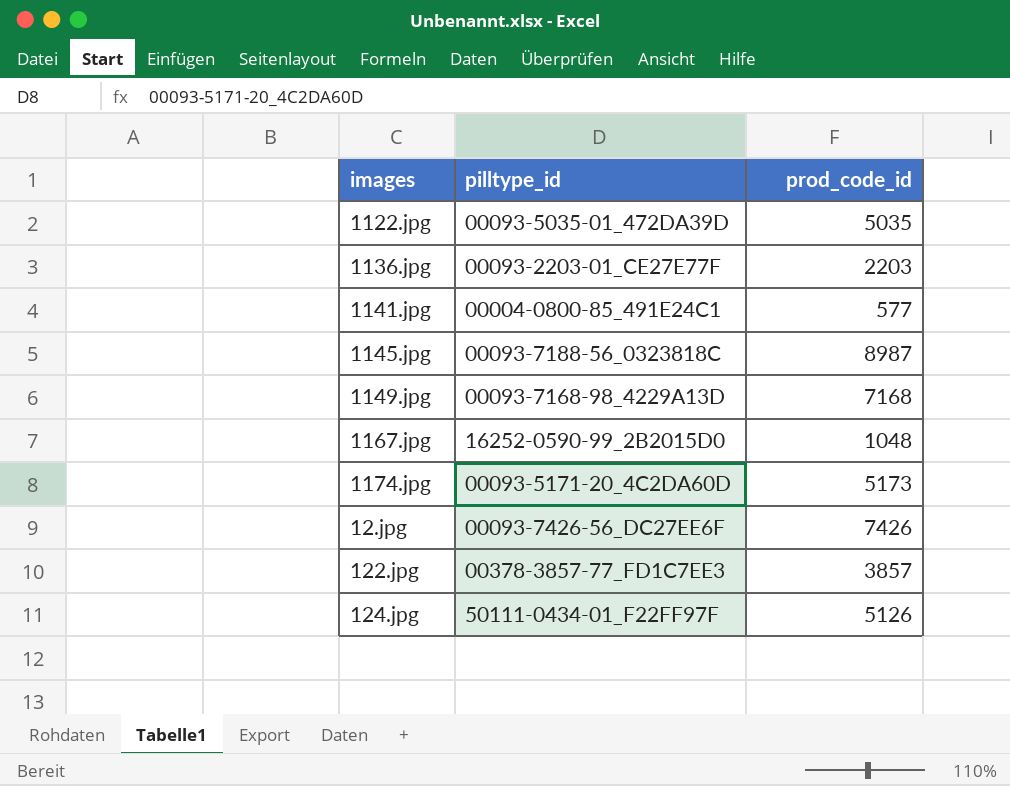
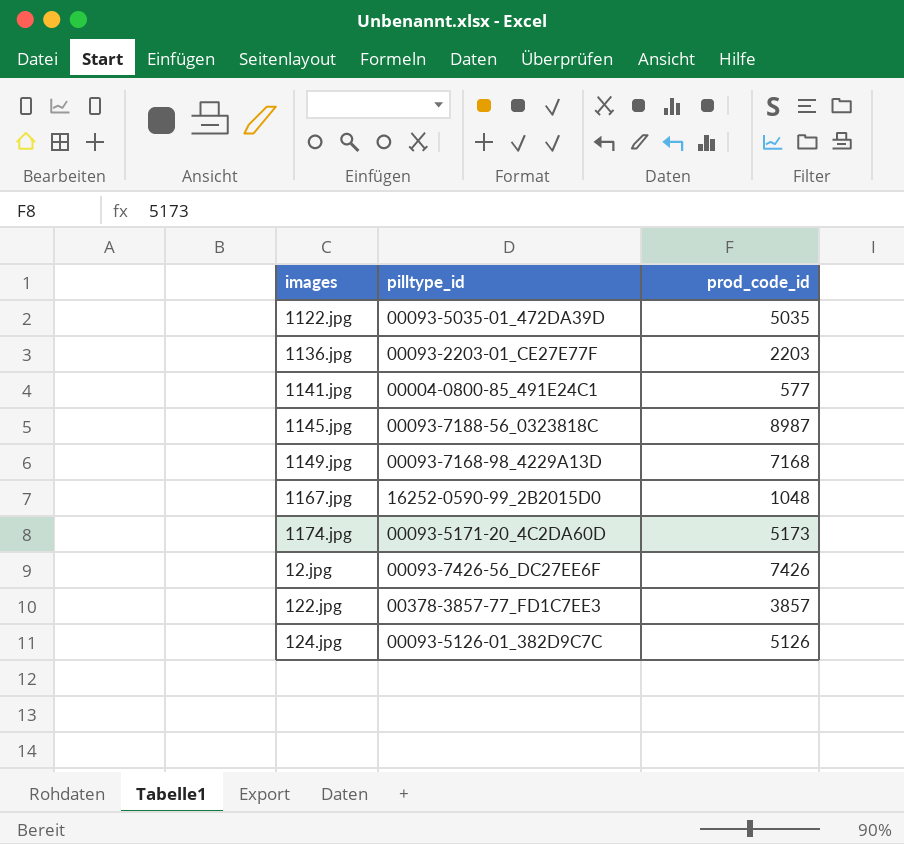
124.jpg | pilltype_id: 50111-0434-01_F22FF97F -> 00093-5126-01_382D9C7C

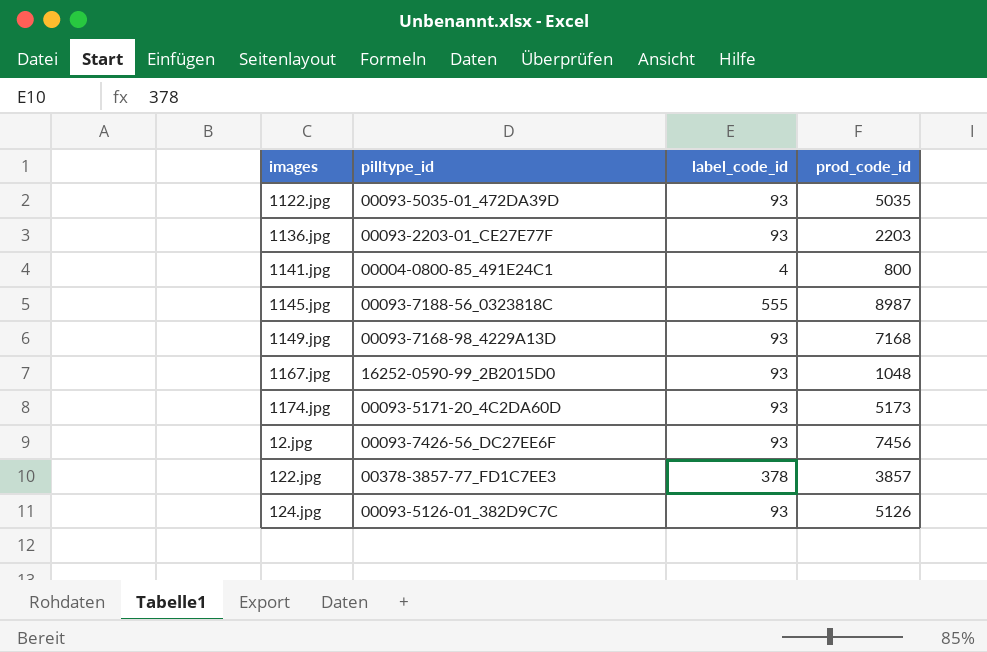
column label_code_id | position: none -> 3
1141.jpg | prod_code_id: 577 -> 800
12.jpg | prod_code_id: 7426 -> 7456

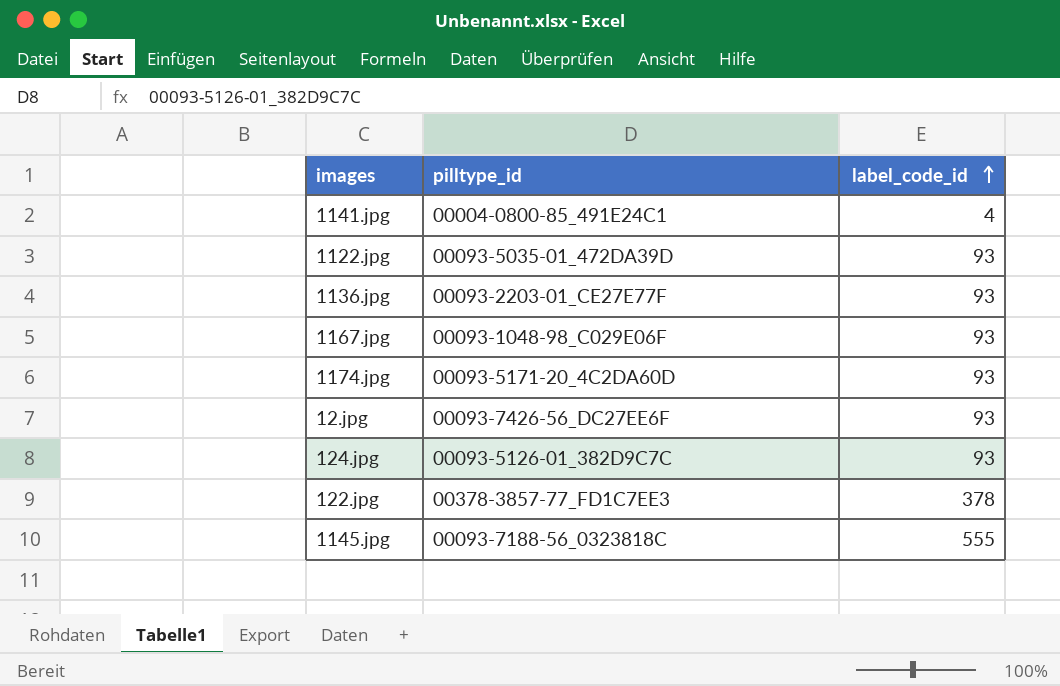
row order: none -> label_code_id ascending
column prod_code_id | position: 4 -> none
row 1149.jpg: 00093-7168-98_4229A13D | 93 | 7168 -> none
1167.jpg | pilltype_id: 16252-0590-99_2B2015D0 -> 00093-1048-98_C029E06F

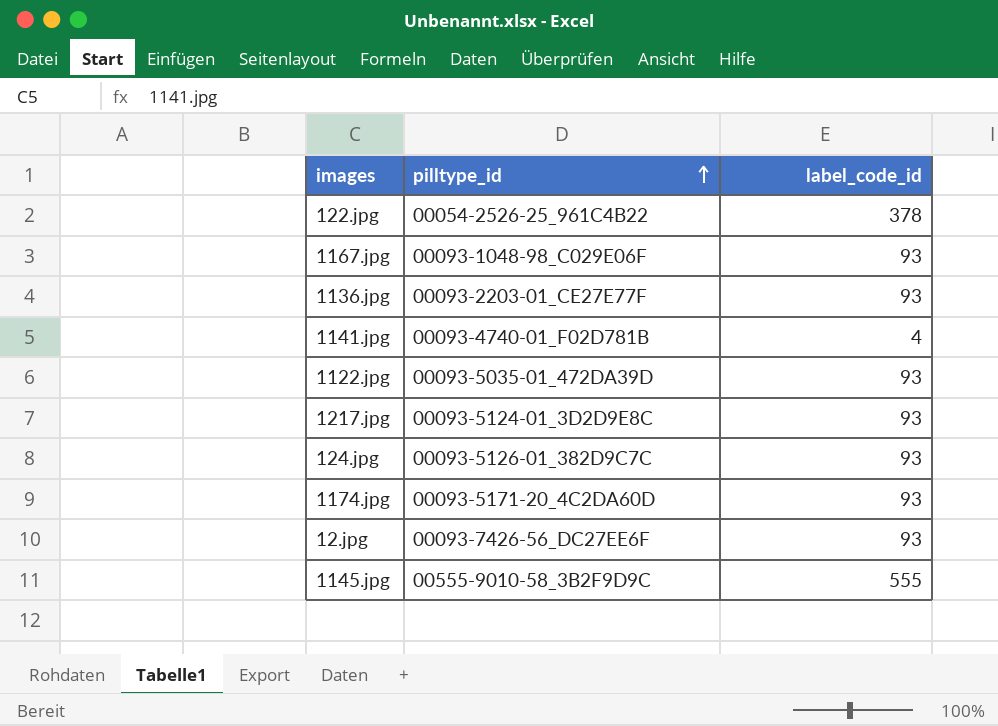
row order: label_code_id ascending -> pilltype_id ascending
122.jpg | pilltype_id: 00378-3857-77_FD1C7EE3 -> 00054-2526-25_961C4B22
1141.jpg | pilltype_id: 00004-0800-85_491E24C1 -> 00093-4740-01_F02D781B
row 1217.jpg: none -> 00093-5124-01_3D2D9E8C | 93
1145.jpg | pilltype_id: 00093-7188-56_0323818C -> 00555-9010-58_3B2F9D9C

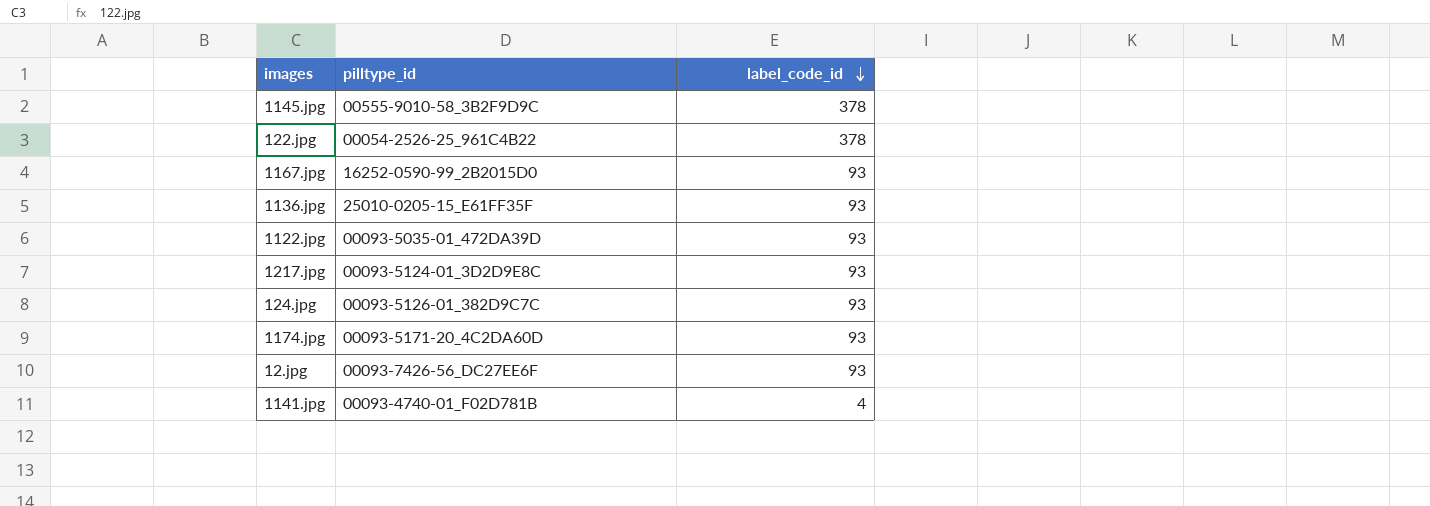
row order: pilltype_id ascending -> label_code_id descending
1145.jpg | label_code_id: 555 -> 378
1167.jpg | pilltype_id: 00093-1048-98_C029E06F -> 16252-0590-99_2B2015D0
1136.jpg | pilltype_id: 00093-2203-01_CE27E77F -> 25010-0205-15_E61FF35F

